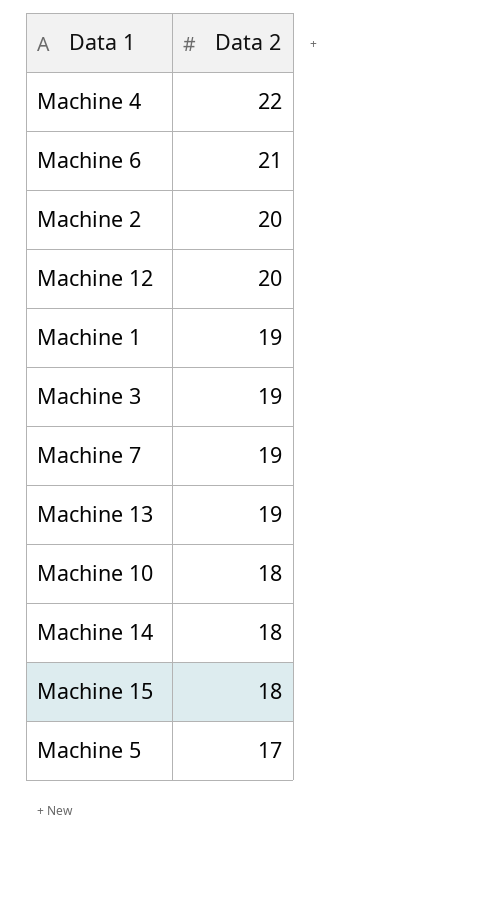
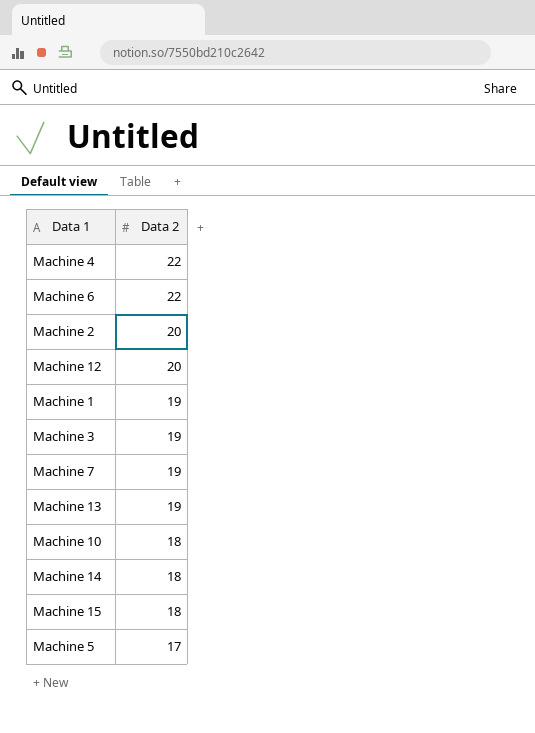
Machine 6 | Data 2: 21 -> 22

